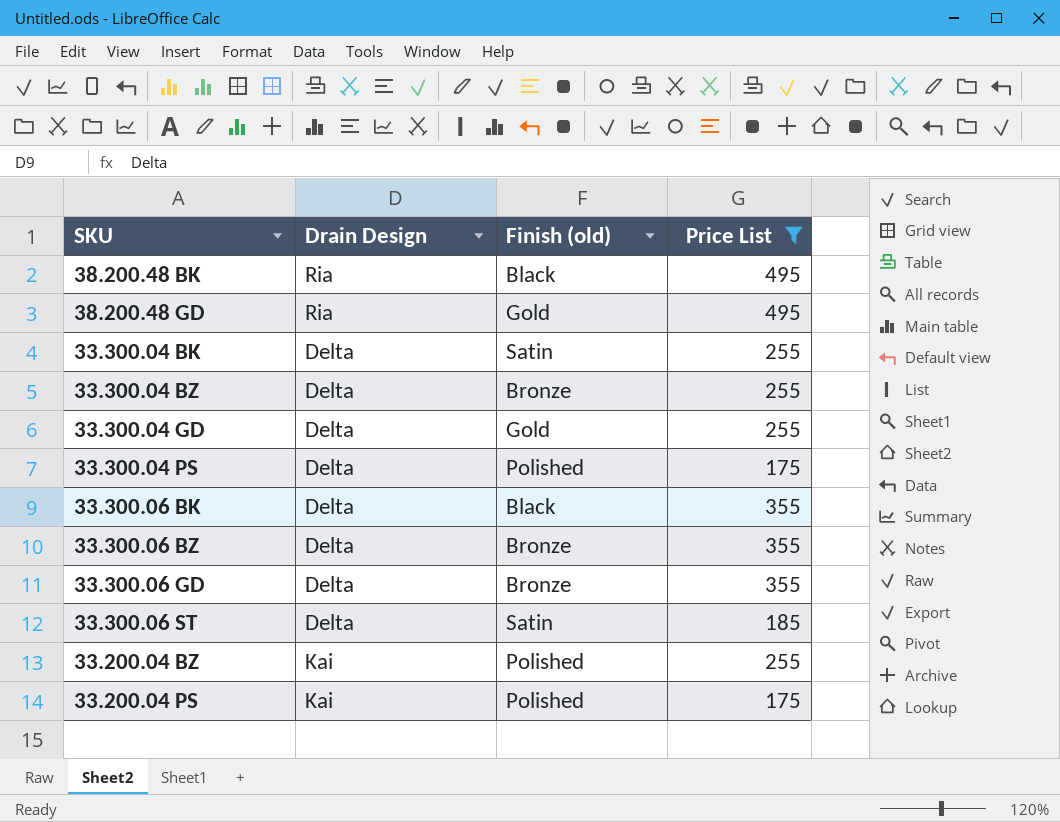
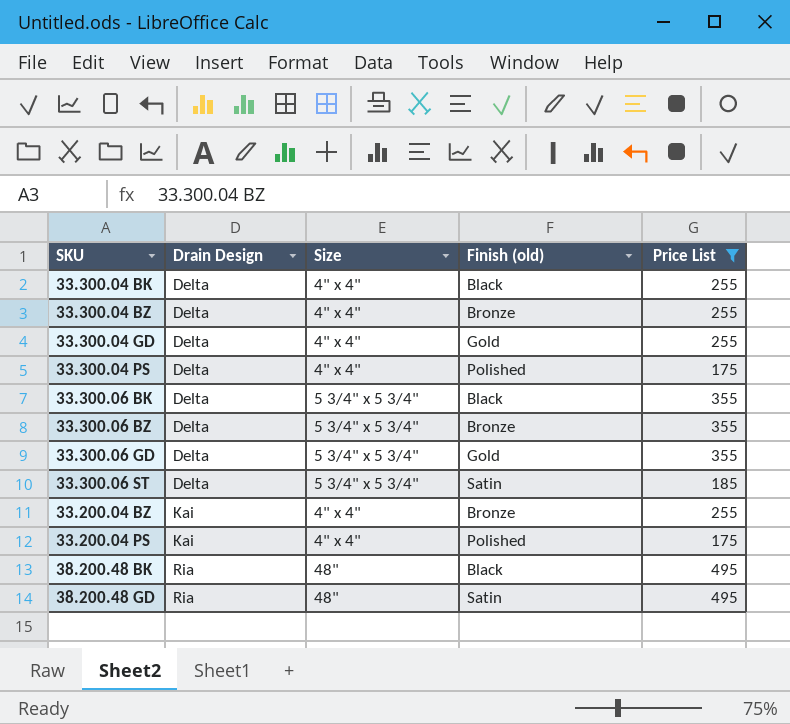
row order: none -> Drain Design ascending
column Size | position: none -> 3
33.300.04 BK | Finish (old): Satin -> Black
33.300.06 GD | Finish (old): Bronze -> Gold
33.200.04 BZ | Finish (old): Polished -> Bronze
38.200.48 GD | Finish (old): Gold -> Satin

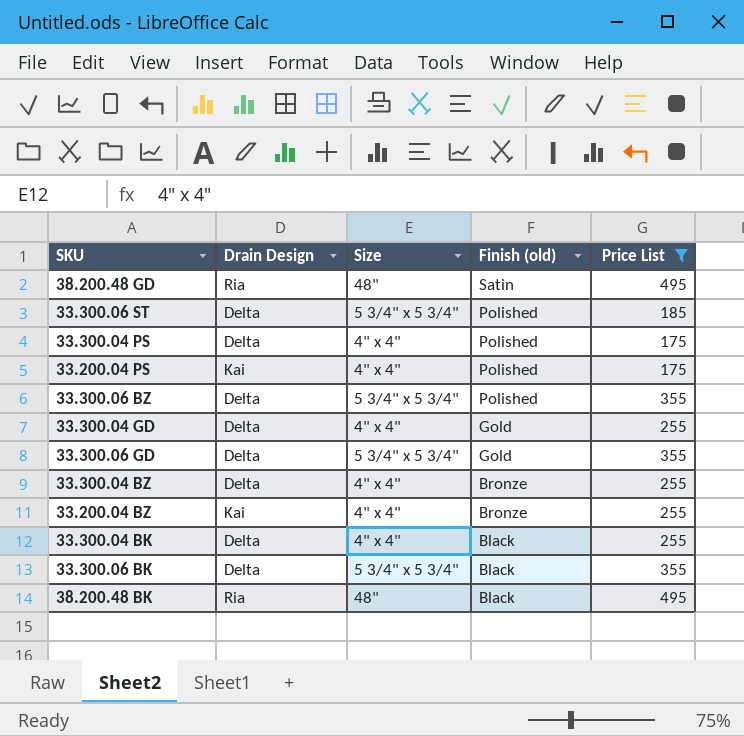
row order: Drain Design ascending -> Finish (old) descending
33.300.06 ST | Finish (old): Satin -> Polished
33.300.06 BZ | Finish (old): Bronze -> Polished

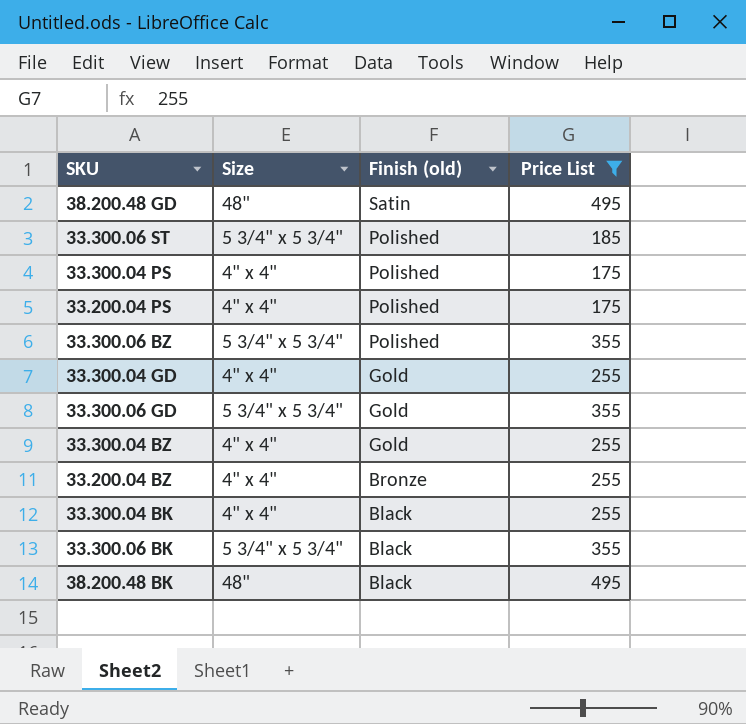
column Drain Design | position: 2 -> none
33.300.04 BZ | Finish (old): Bronze -> Gold

